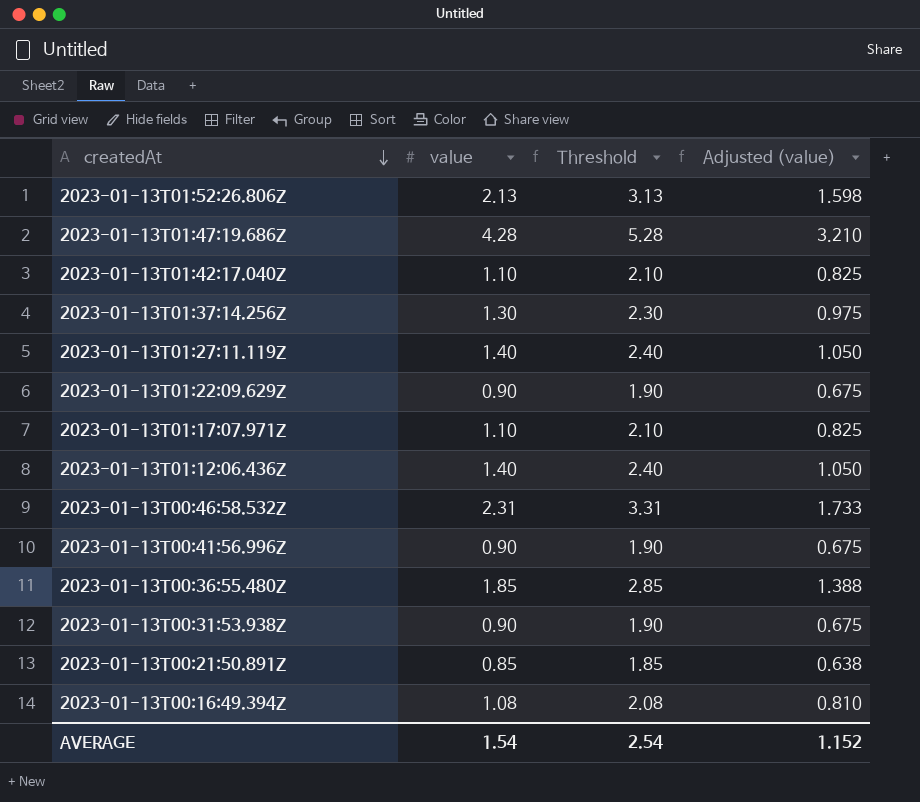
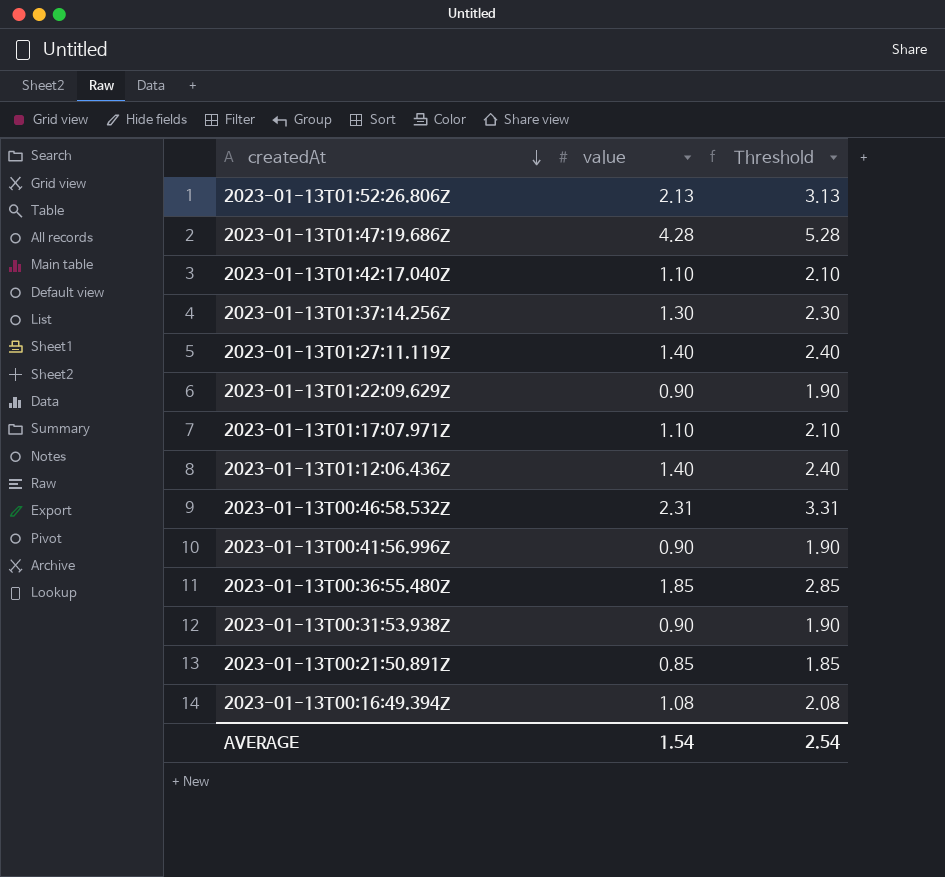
column Adjusted (value) | formula: [value] * 0.75 -> none

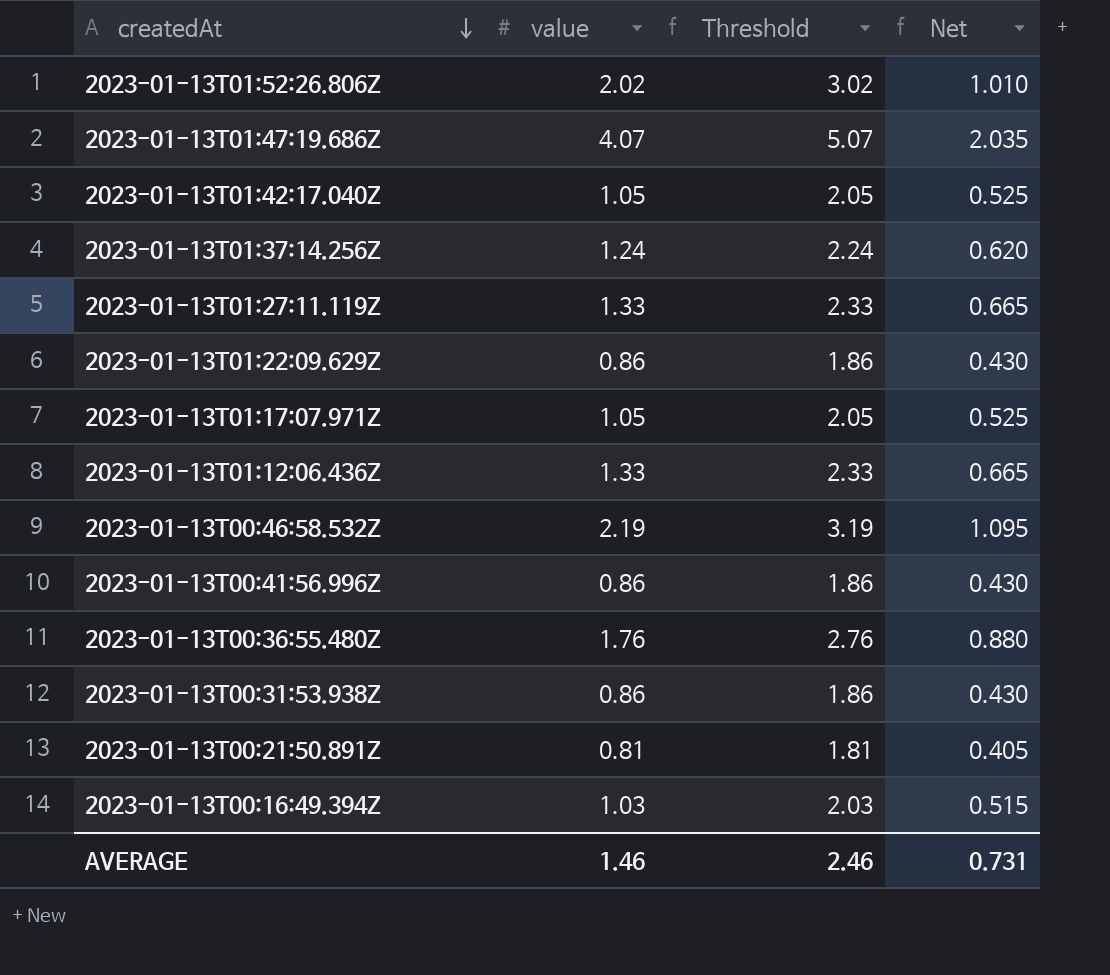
column Net | formula: none -> [value] * 0.5
2023-01-13T01:52:26.806Z | value: 2.13 -> 2.02
2023-01-13T01:52:26.806Z | Threshold: 3.13 -> 3.02
2023-01-13T01:47:19.686Z | value: 4.28 -> 4.07
2023-01-13T01:47:19.686Z | Threshold: 5.28 -> 5.07
2023-01-13T01:42:17.040Z | value: 1.10 -> 1.05
2023-01-13T01:42:17.040Z | Threshold: 2.10 -> 2.05
2023-01-13T01:37:14.256Z | value: 1.30 -> 1.24
2023-01-13T01:37:14.256Z | Threshold: 2.30 -> 2.24
2023-01-13T01:27:11.119Z | value: 1.40 -> 1.33
2023-01-13T01:27:11.119Z | Threshold: 2.40 -> 2.33
2023-01-13T01:22:09.629Z | value: 0.90 -> 0.86
2023-01-13T01:22:09.629Z | Threshold: 1.90 -> 1.86
2023-01-13T01:17:07.971Z | value: 1.10 -> 1.05
2023-01-13T01:17:07.971Z | Threshold: 2.10 -> 2.05
2023-01-13T01:12:06.436Z | value: 1.40 -> 1.33
2023-01-13T01:12:06.436Z | Threshold: 2.40 -> 2.33
2023-01-13T00:46:58.532Z | value: 2.31 -> 2.19
2023-01-13T00:46:58.532Z | Threshold: 3.31 -> 3.19
2023-01-13T00:41:56.996Z | value: 0.90 -> 0.86
2023-01-13T00:41:56.996Z | Threshold: 1.90 -> 1.86
2023-01-13T00:36:55.480Z | value: 1.85 -> 1.76
2023-01-13T00:36:55.480Z | Threshold: 2.85 -> 2.76
2023-01-13T00:31:53.938Z | value: 0.90 -> 0.86
2023-01-13T00:31:53.938Z | Threshold: 1.90 -> 1.86
2023-01-13T00:21:50.891Z | value: 0.85 -> 0.81
2023-01-13T00:21:50.891Z | Threshold: 1.85 -> 1.81
2023-01-13T00:16:49.394Z | value: 1.08 -> 1.03
2023-01-13T00:16:49.394Z | Threshold: 2.08 -> 2.03
AVERAGE | value: 1.54 -> 1.46
AVERAGE | Threshold: 2.54 -> 2.46

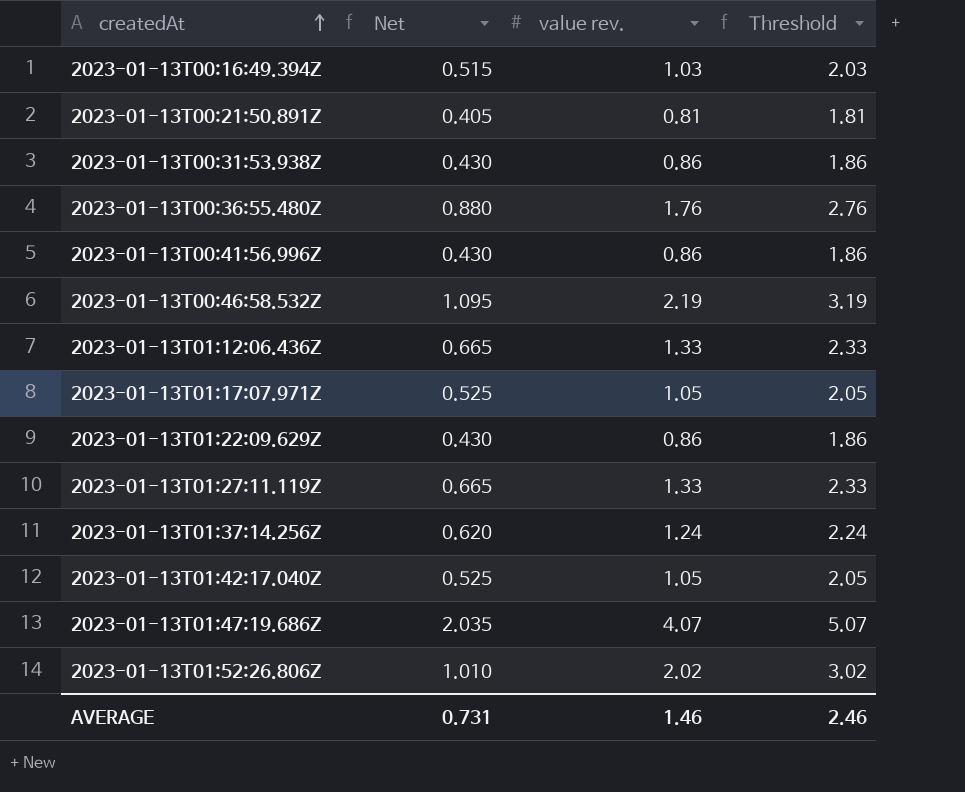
row order: createdAt descending -> createdAt ascending
column Net | position: 4 -> 2
column name: value -> value rev.

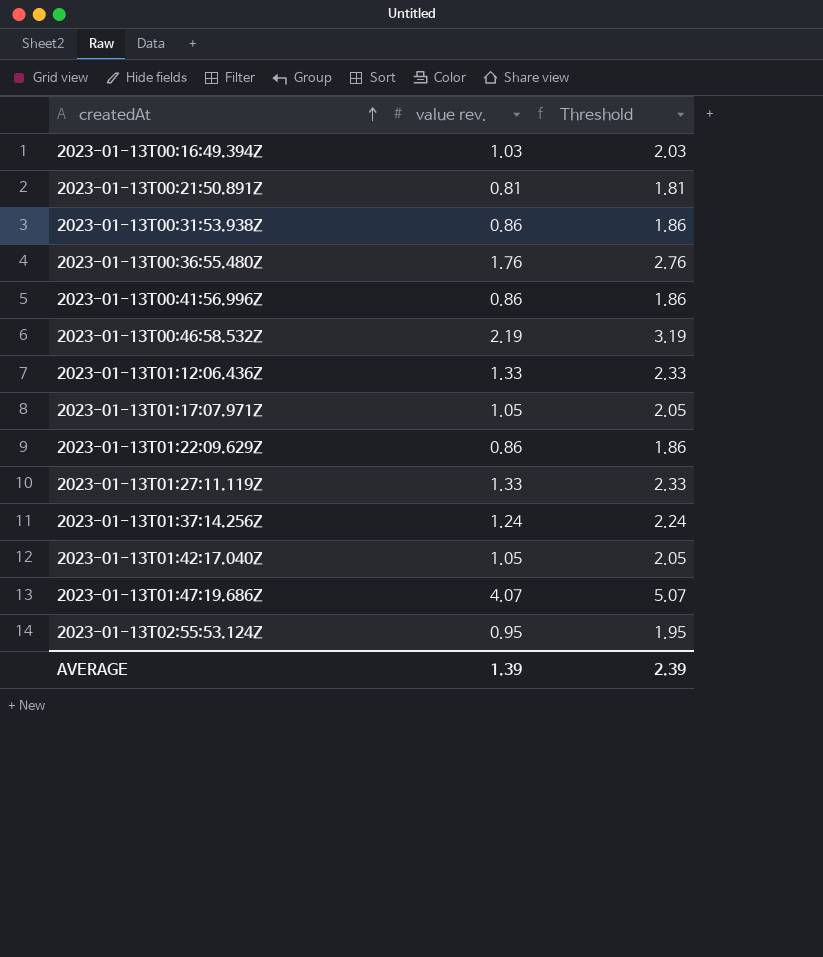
column Net | formula: [value rev.] * 0.5 -> none
row 2023-01-13T01:52:26.806Z: 1.010 | 2.02 | 3.02 -> none
row 2023-01-13T02:55:53.124Z: none -> 0.95 | 1.95
AVERAGE | value rev.: 1.46 -> 1.39
AVERAGE | Threshold: 2.46 -> 2.39

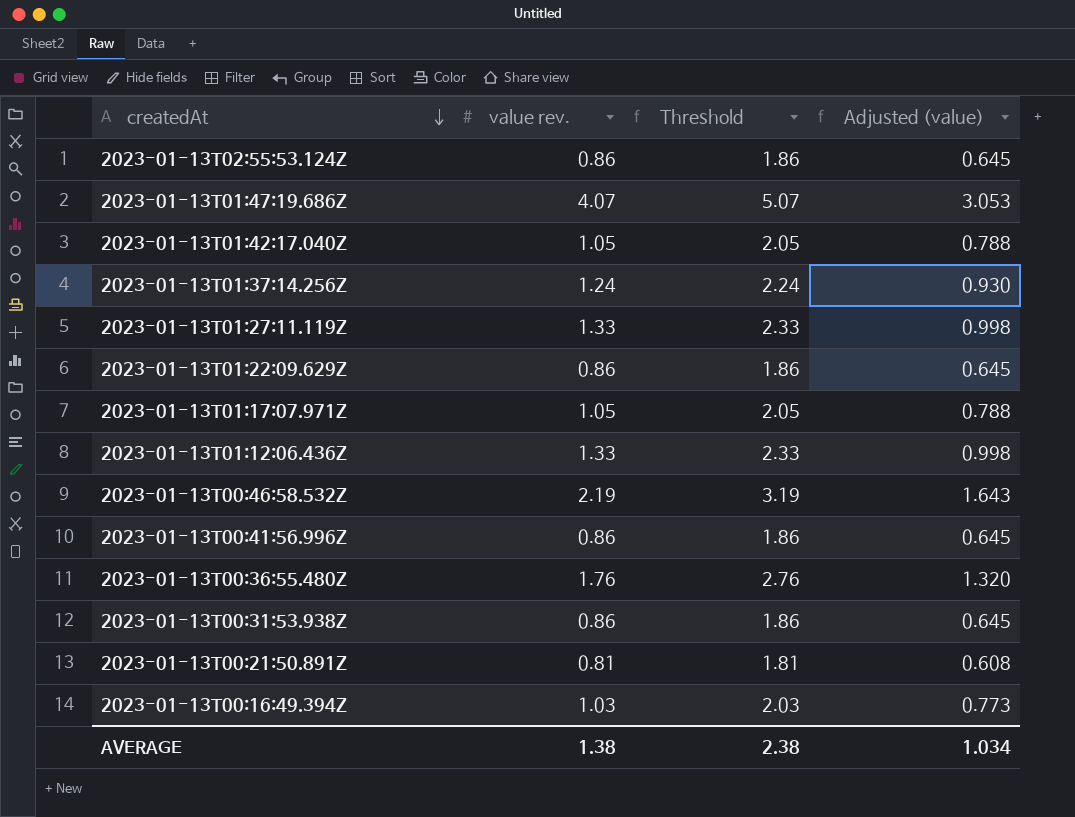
row order: createdAt ascending -> createdAt descending
column Adjusted (value) | formula: none -> [value rev.] * 0.75
2023-01-13T02:55:53.124Z | value rev.: 0.95 -> 0.86
2023-01-13T02:55:53.124Z | Threshold: 1.95 -> 1.86
AVERAGE | value rev.: 1.39 -> 1.38
AVERAGE | Threshold: 2.39 -> 2.38

